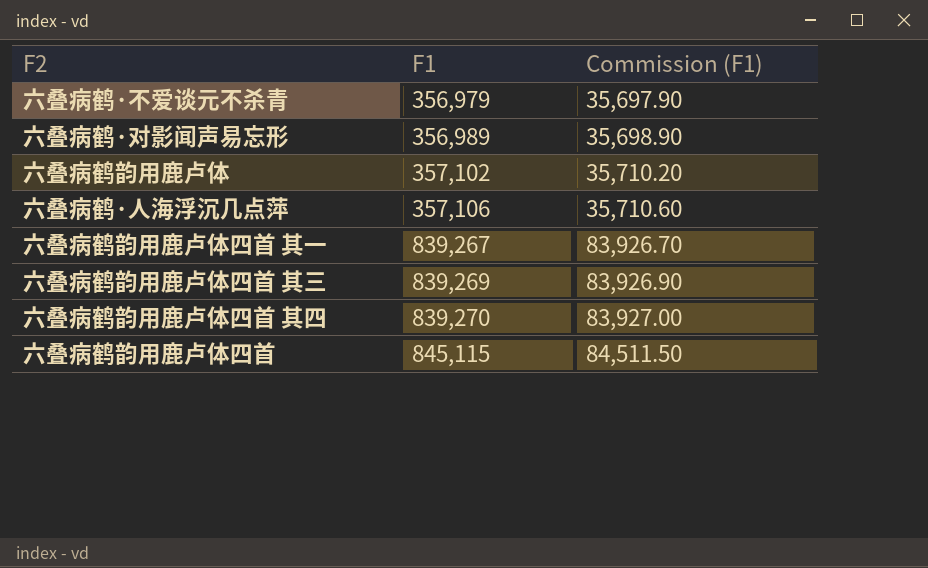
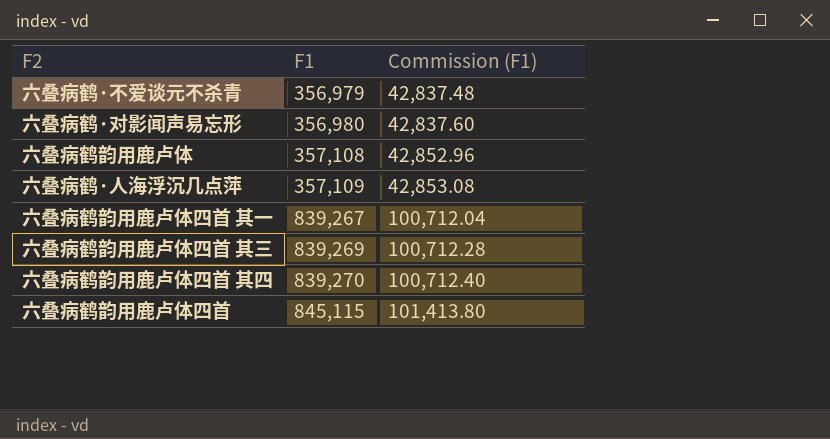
column Commission (F1) | formula: [F1] * 0.1 -> [F1] * 0.12
六叠病鹤·对影闻声易忘形 | F1: 356,989 -> 356,980
六叠病鹤韵用鹿卢体 | F1: 357,102 -> 357,108
六叠病鹤·人海浮沉几点萍 | F1: 357,106 -> 357,109

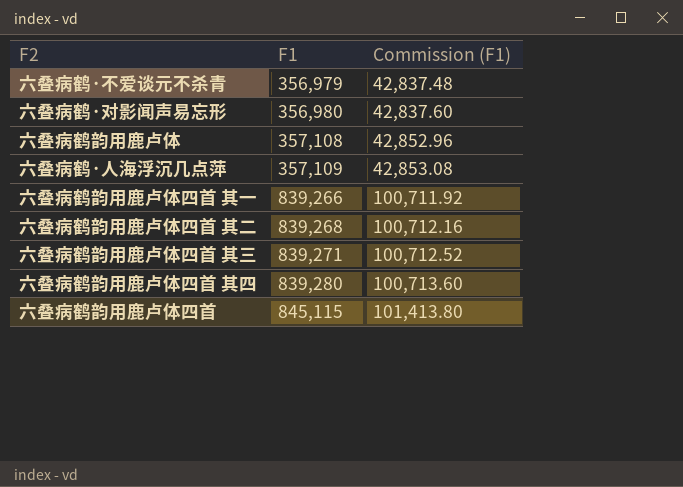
六叠病鹤韵用鹿卢体四首 其一 | F1: 839,267 -> 839,266
六叠病鹤韵用鹿卢体四首 其一 | Commission (F1): 100,712.04 -> 100,711.92
row 六叠病鹤韵用鹿卢体四首 其二: none -> 839,268 | 100,712.16
六叠病鹤韵用鹿卢体四首 其三 | F1: 839,269 -> 839,271
六叠病鹤韵用鹿卢体四首 其三 | Commission (F1): 100,712.28 -> 100,712.52
六叠病鹤韵用鹿卢体四首 其四 | F1: 839,270 -> 839,280
六叠病鹤韵用鹿卢体四首 其四 | Commission (F1): 100,712.40 -> 100,713.60

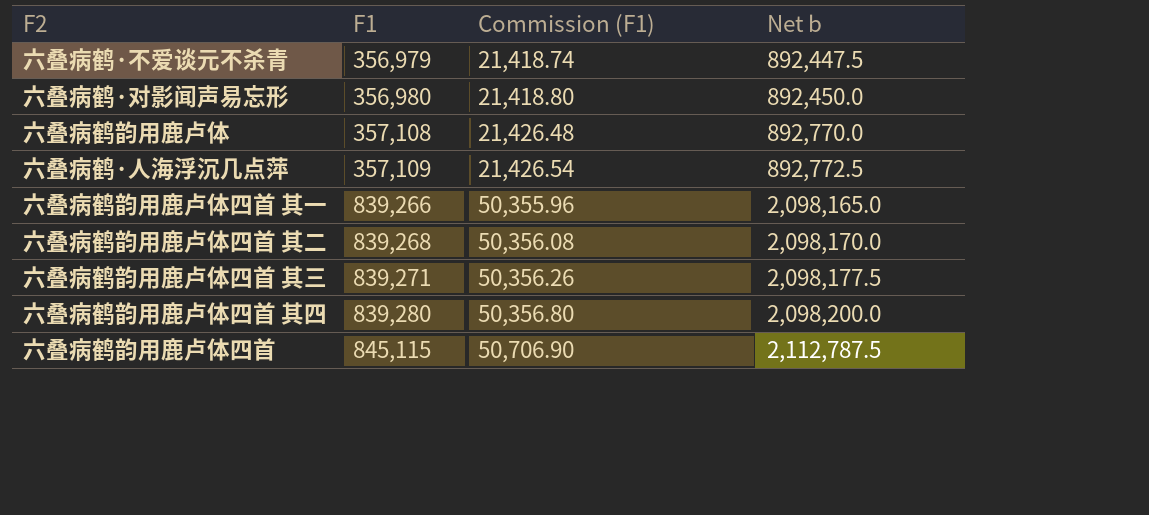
column Commission (F1) | formula: [F1] * 0.12 -> [F1] * 0.06
column Net b | formula: none -> [F1] * 2.5

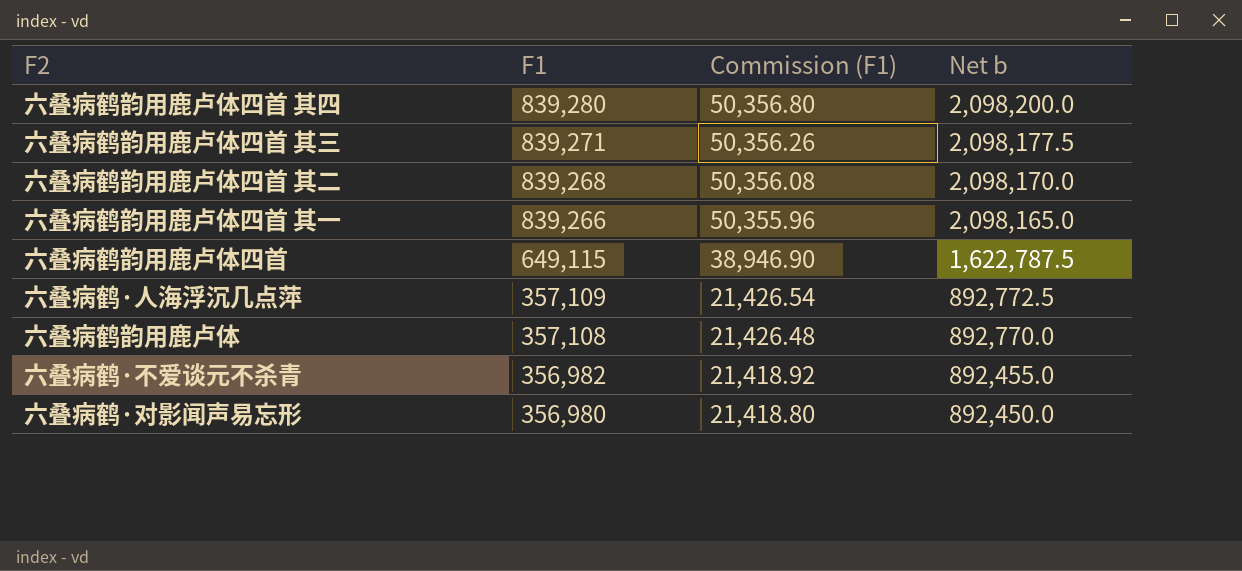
row order: F1 ascending -> F1 descending
六叠病鹤韵用鹿卢体四首 | F1: 845,115 -> 649,115
六叠病鹤韵用鹿卢体四首 | Commission (F1): 50,706.90 -> 38,946.90
六叠病鹤韵用鹿卢体四首 | Net b: 2,112,787.5 -> 1,622,787.5
六叠病鹤·不爱谈元不杀青 | F1: 356,979 -> 356,982
六叠病鹤·不爱谈元不杀青 | Commission (F1): 21,418.74 -> 21,418.92
六叠病鹤·不爱谈元不杀青 | Net b: 892,447.5 -> 892,455.0

